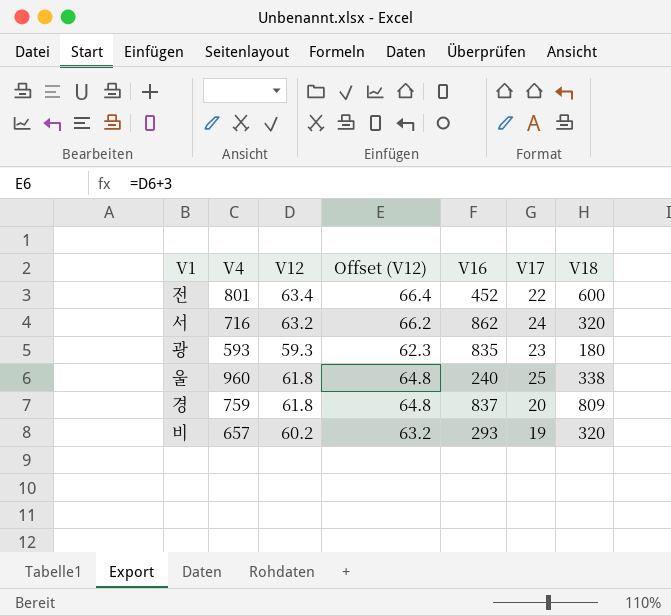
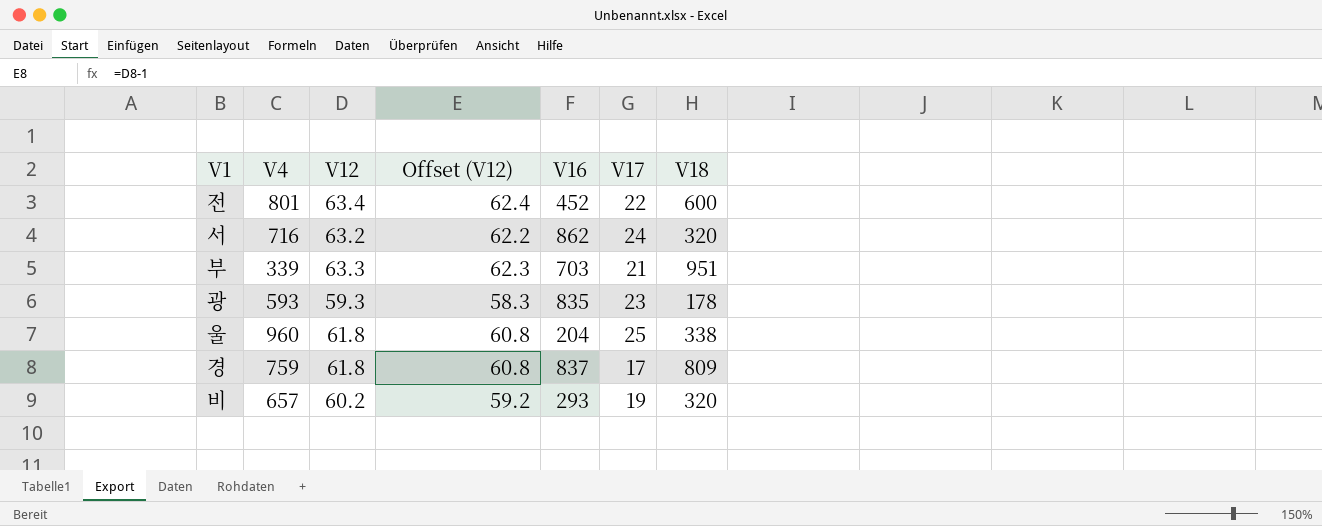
column Offset (V12) | formula: [V12] + 3 -> [V12] - 1
row 부: none -> 339 | 63.3 | 62.3 | 703 | 21 | 951
광 | V18: 180 -> 178
울 | V16: 240 -> 204
경 | V17: 20 -> 17

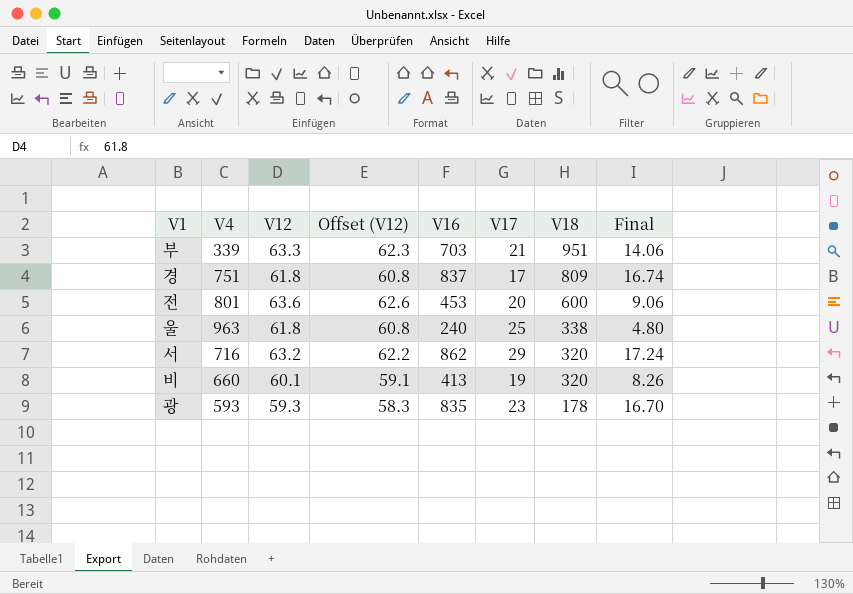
row order: none -> V18 descending
column Final | formula: none -> [V16] * 0.02
경 | V4: 759 -> 751
전 | V12: 63.4 -> 63.6
전 | Offset (V12): 62.4 -> 62.6
전 | V16: 452 -> 453
전 | V17: 22 -> 20
울 | V4: 960 -> 963
울 | V16: 204 -> 240
서 | V17: 24 -> 29
비 | V4: 657 -> 660
비 | V12: 60.2 -> 60.1
비 | Offset (V12): 59.2 -> 59.1
비 | V16: 293 -> 413

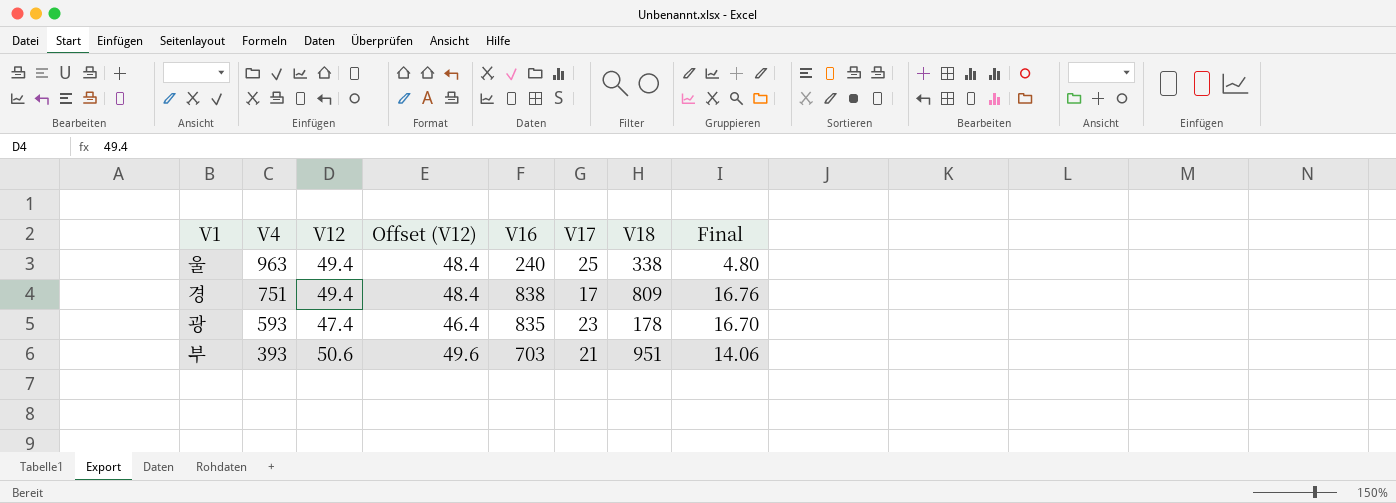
row order: V18 descending -> V4 descending
row 전: 801 | 63.6 | 62.6 | 453 | 20 | 600 | 9.06 -> none
row 서: 716 | 63.2 | 62.2 | 862 | 29 | 320 | 17.24 -> none
row 비: 660 | 60.1 | 59.1 | 413 | 19 | 320 | 8.26 -> none
울 | V12: 61.8 -> 49.4
울 | Offset (V12): 60.8 -> 48.4
경 | V12: 61.8 -> 49.4
경 | Offset (V12): 60.8 -> 48.4
경 | V16: 837 -> 838
경 | Final: 16.74 -> 16.76
광 | V12: 59.3 -> 47.4
광 | Offset (V12): 58.3 -> 46.4
부 | V4: 339 -> 393
부 | V12: 63.3 -> 50.6
부 | Offset (V12): 62.3 -> 49.6

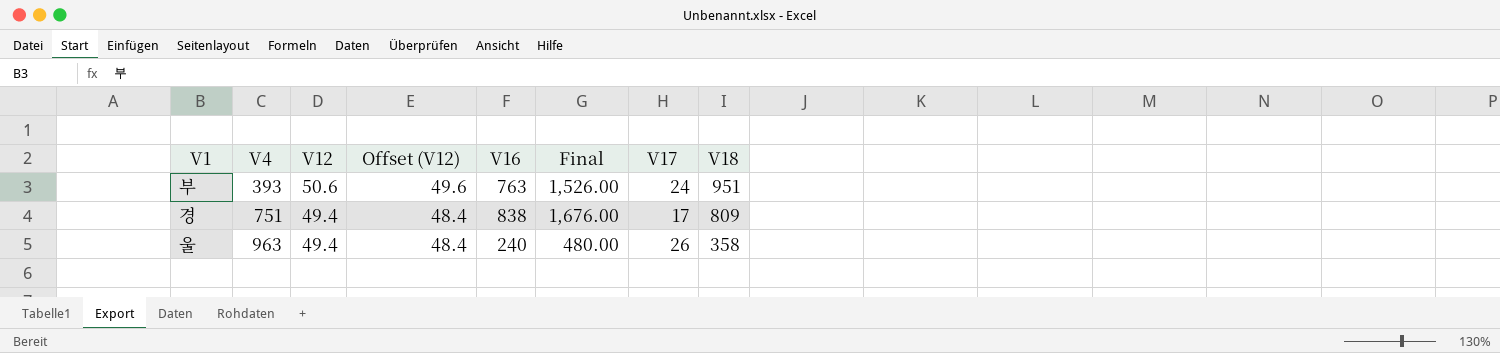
row order: V4 descending -> V4 ascending
column Final | formula: [V16] * 0.02 -> [V16] * 2
column Final | position: 8 -> 6
row 광: 593 | 47.4 | 46.4 | 835 | 23 | 178 | 16.70 -> none
부 | V16: 703 -> 763
부 | V17: 21 -> 24
울 | V17: 25 -> 26
울 | V18: 338 -> 358

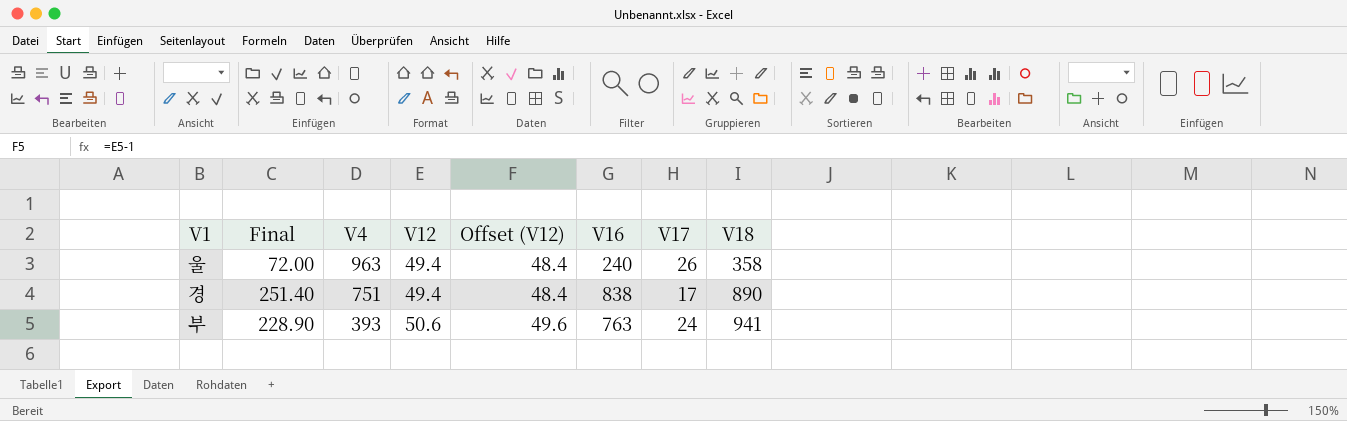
row order: V4 ascending -> V4 descending
column Final | formula: [V16] * 2 -> [V16] * 0.3
column Final | position: 6 -> 2
경 | V18: 809 -> 890
부 | V18: 951 -> 941

